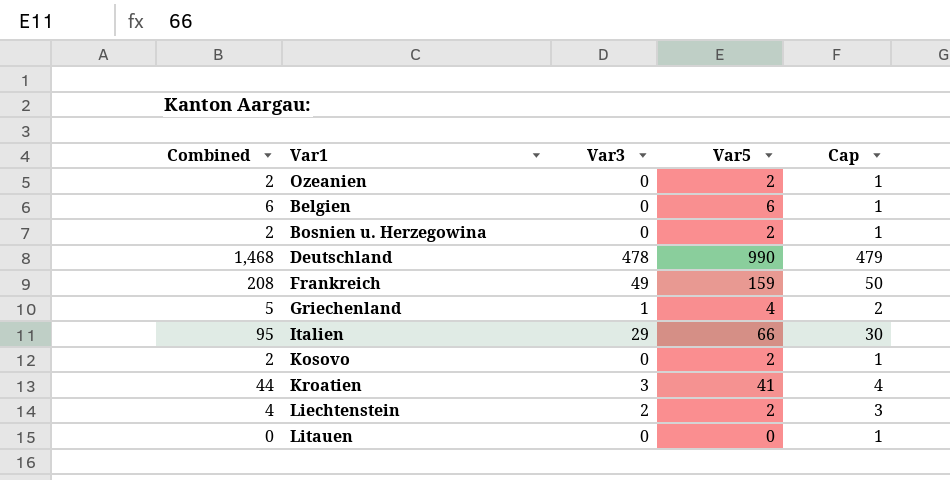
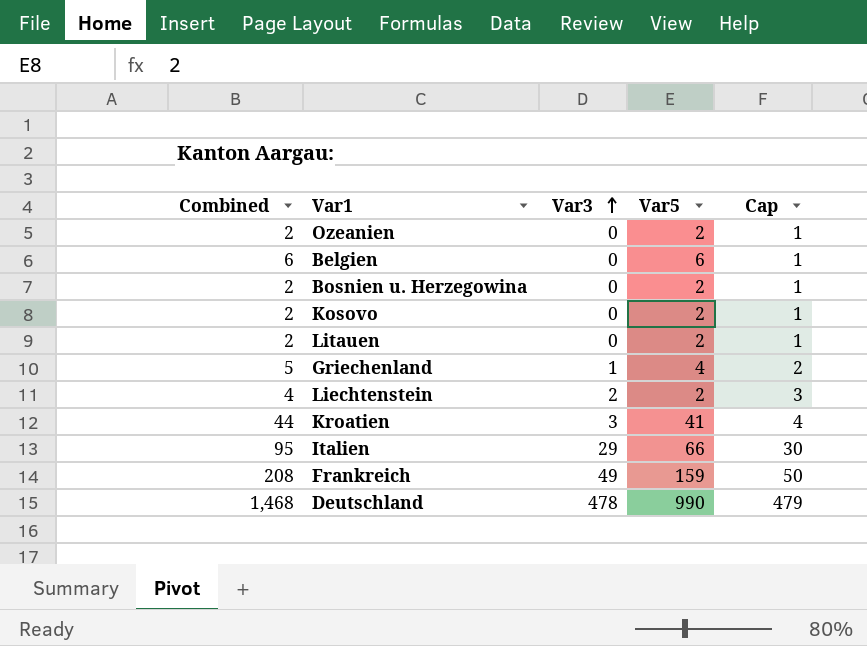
row order: none -> Var3 ascending
Litauen | Combined: 0 -> 2
Litauen | Var5: 0 -> 2

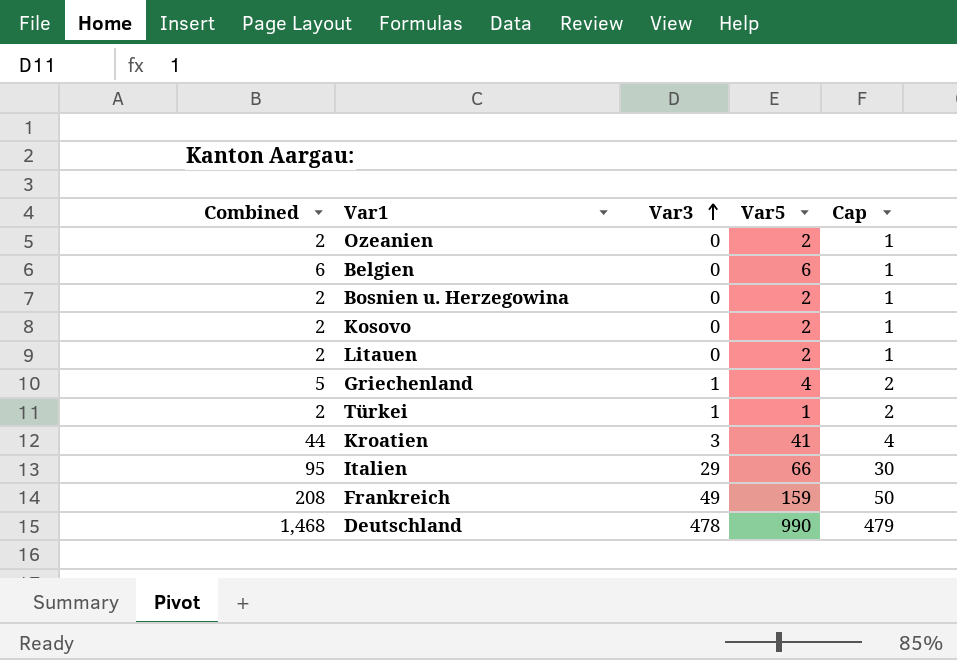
row Liechtenstein: 4 | 2 | 2 | 3 -> none
row Türkei: none -> 2 | 1 | 1 | 2

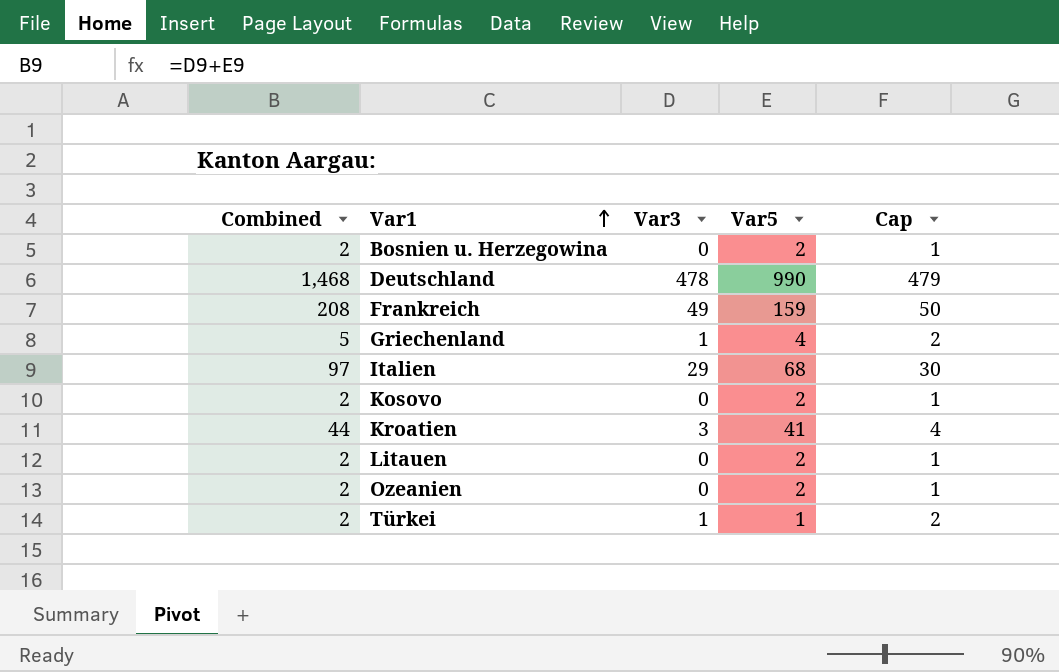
row order: Var3 ascending -> Var1 ascending
row Belgien: 6 | 0 | 6 | 1 -> none
Italien | Combined: 95 -> 97
Italien | Var5: 66 -> 68

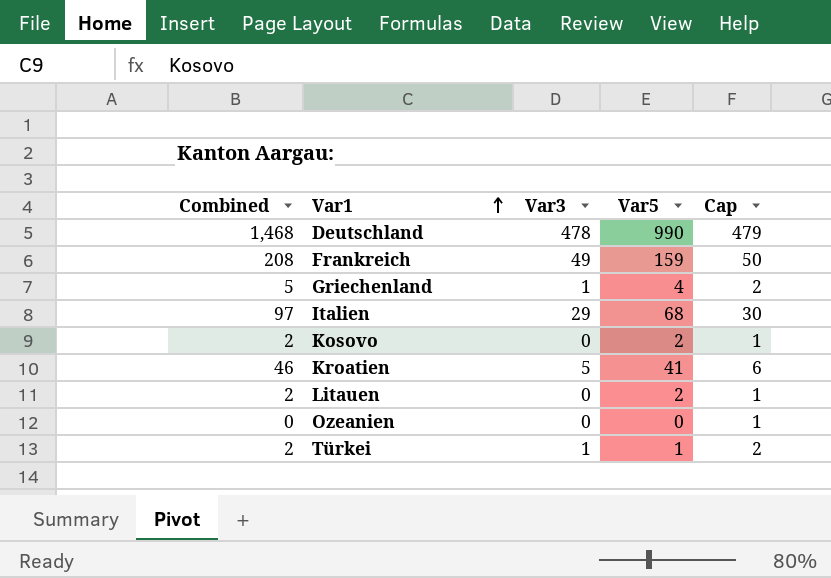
row Bosnien u. Herzegowina: 2 | 0 | 2 | 1 -> none
Kroatien | Combined: 44 -> 46
Kroatien | Var3: 3 -> 5
Kroatien | Cap: 4 -> 6
Ozeanien | Combined: 2 -> 0
Ozeanien | Var5: 2 -> 0

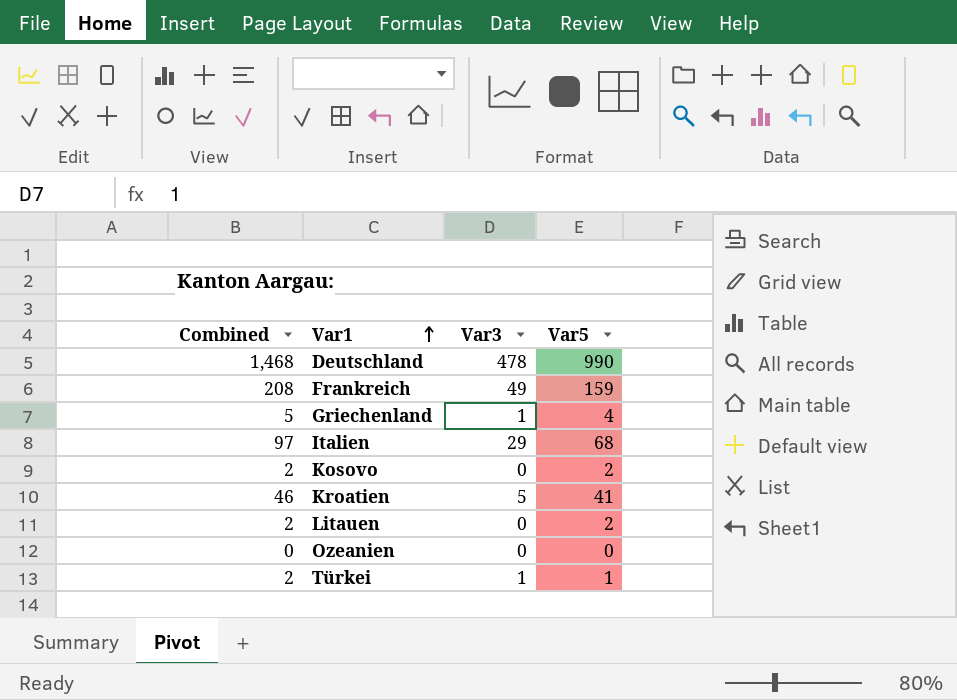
column Cap | formula: [Var3] + 1 -> none

